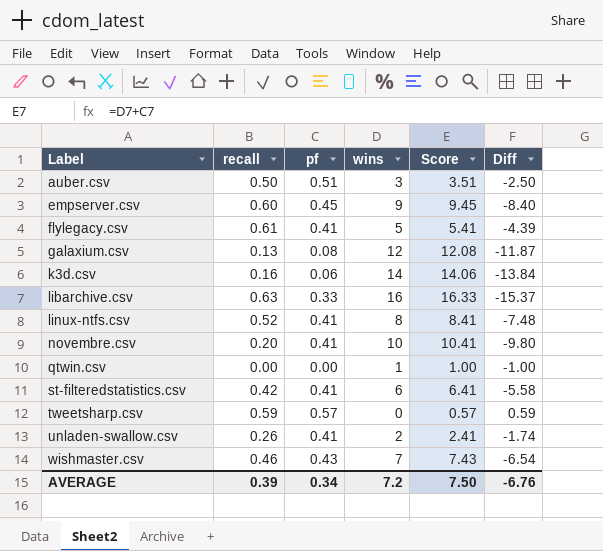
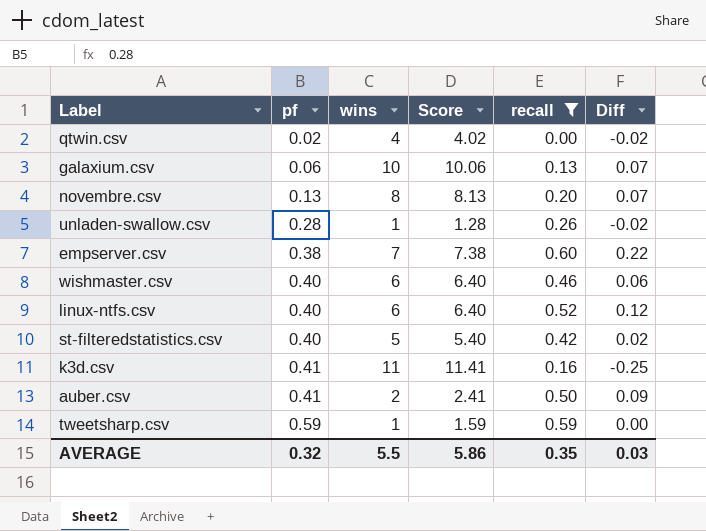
filter: none -> recall <= 0.60
row order: Label ascending -> pf ascending
column recall | position: 2 -> 5
column Diff | formula: [recall] - [wins] -> [recall] - [pf]
qtwin.csv | pf: 0.00 -> 0.02
qtwin.csv | wins: 1 -> 4
qtwin.csv | Score: 1.00 -> 4.02
galaxium.csv | pf: 0.08 -> 0.06
galaxium.csv | wins: 12 -> 10
galaxium.csv | Score: 12.08 -> 10.06
novembre.csv | pf: 0.41 -> 0.13
novembre.csv | wins: 10 -> 8
novembre.csv | Score: 10.41 -> 8.13
unladen-swallow.csv | pf: 0.41 -> 0.28
unladen-swallow.csv | wins: 2 -> 1
unladen-swallow.csv | Score: 2.41 -> 1.28
empserver.csv | pf: 0.45 -> 0.38
empserver.csv | wins: 9 -> 7
empserver.csv | Score: 9.45 -> 7.38
wishmaster.csv | pf: 0.43 -> 0.40
wishmaster.csv | wins: 7 -> 6
wishmaster.csv | Score: 7.43 -> 6.40
linux-ntfs.csv | pf: 0.41 -> 0.40
linux-ntfs.csv | wins: 8 -> 6
linux-ntfs.csv | Score: 8.41 -> 6.40
st-filteredstatistics.csv | pf: 0.41 -> 0.40
st-filteredstatistics.csv | wins: 6 -> 5
st-filteredstatistics.csv | Score: 6.41 -> 5.40
k3d.csv | pf: 0.06 -> 0.41
k3d.csv | wins: 14 -> 11
k3d.csv | Score: 14.06 -> 11.41
auber.csv | pf: 0.51 -> 0.41
auber.csv | wins: 3 -> 2
auber.csv | Score: 3.51 -> 2.41
tweetsharp.csv | pf: 0.57 -> 0.59
tweetsharp.csv | wins: 0 -> 1
tweetsharp.csv | Score: 0.57 -> 1.59
AVERAGE | pf: 0.34 -> 0.32
AVERAGE | wins: 7.2 -> 5.5
AVERAGE | Score: 7.50 -> 5.86
AVERAGE | recall: 0.39 -> 0.35
AVERAGE | Diff: -6.76 -> 0.03

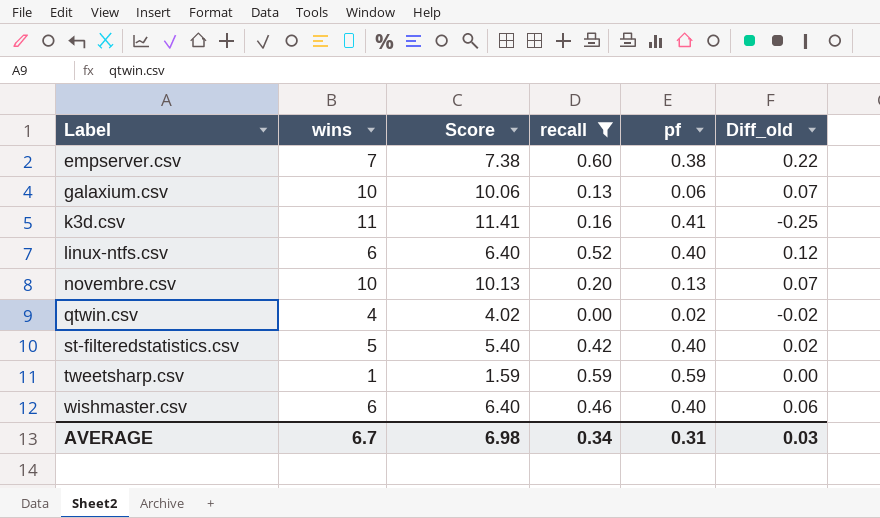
row order: pf ascending -> Label ascending
column pf | position: 2 -> 5
column name: Diff -> Diff_old
row unladen-swallow.csv: 0.28 | 1 | 1.28 | 0.26 | -0.02 -> none
row auber.csv: 0.41 | 2 | 2.41 | 0.50 | 0.09 -> none
novembre.csv | wins: 8 -> 10
novembre.csv | Score: 8.13 -> 10.13
AVERAGE | wins: 5.5 -> 6.7
AVERAGE | Score: 5.86 -> 6.98
AVERAGE | recall: 0.35 -> 0.34
AVERAGE | pf: 0.32 -> 0.31

